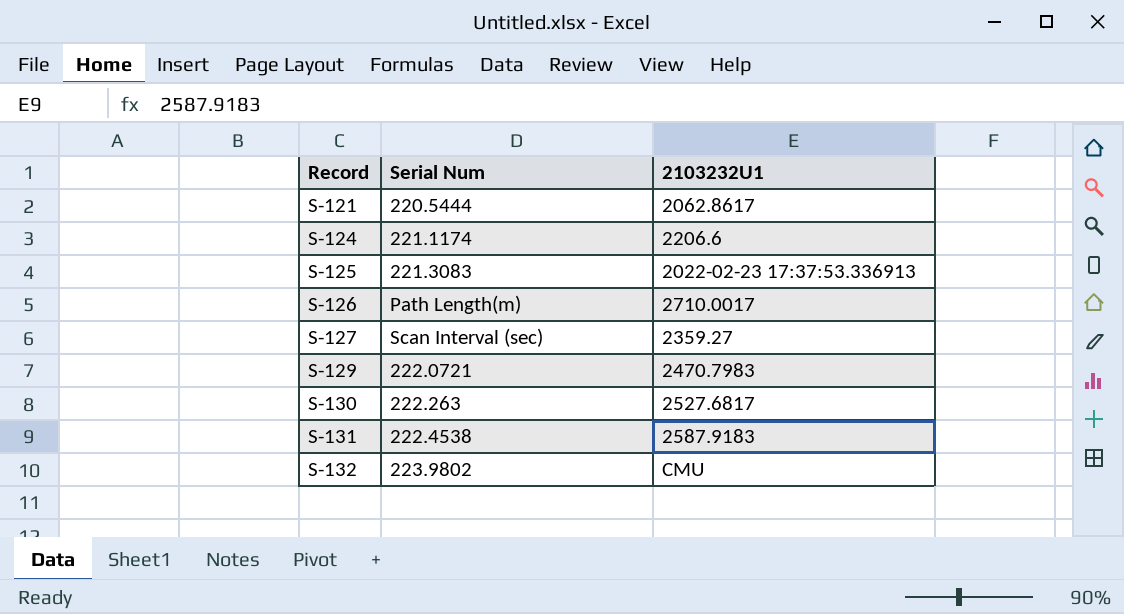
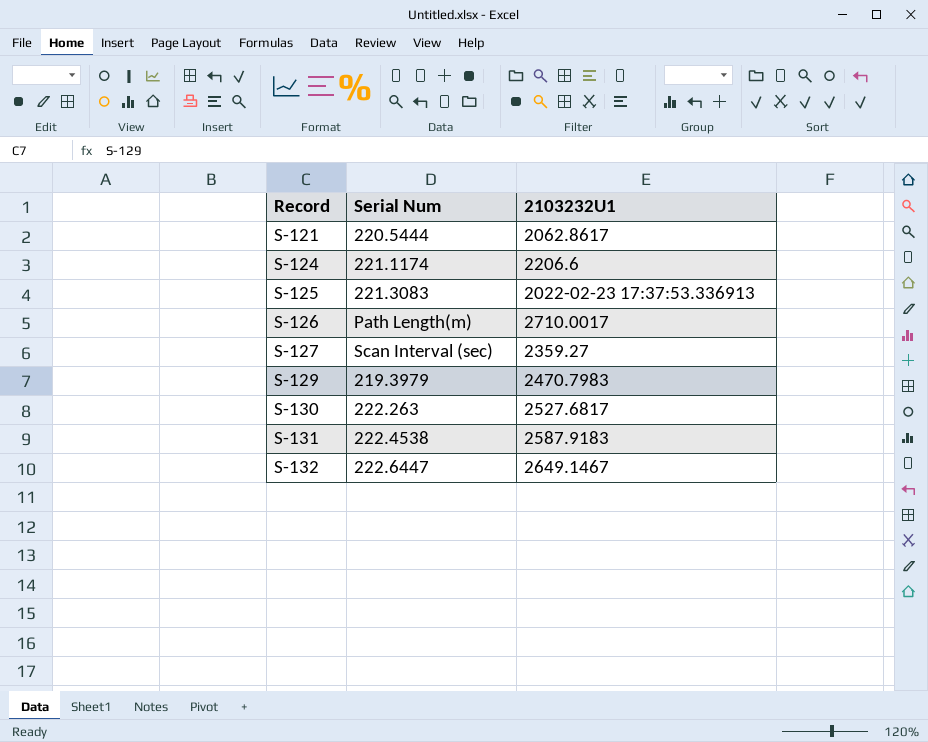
S-129 | Serial Num: 222.0721 -> 219.3979
S-132 | Serial Num: 223.9802 -> 222.6447
S-132 | 2103232U1: CMU -> 2649.1467

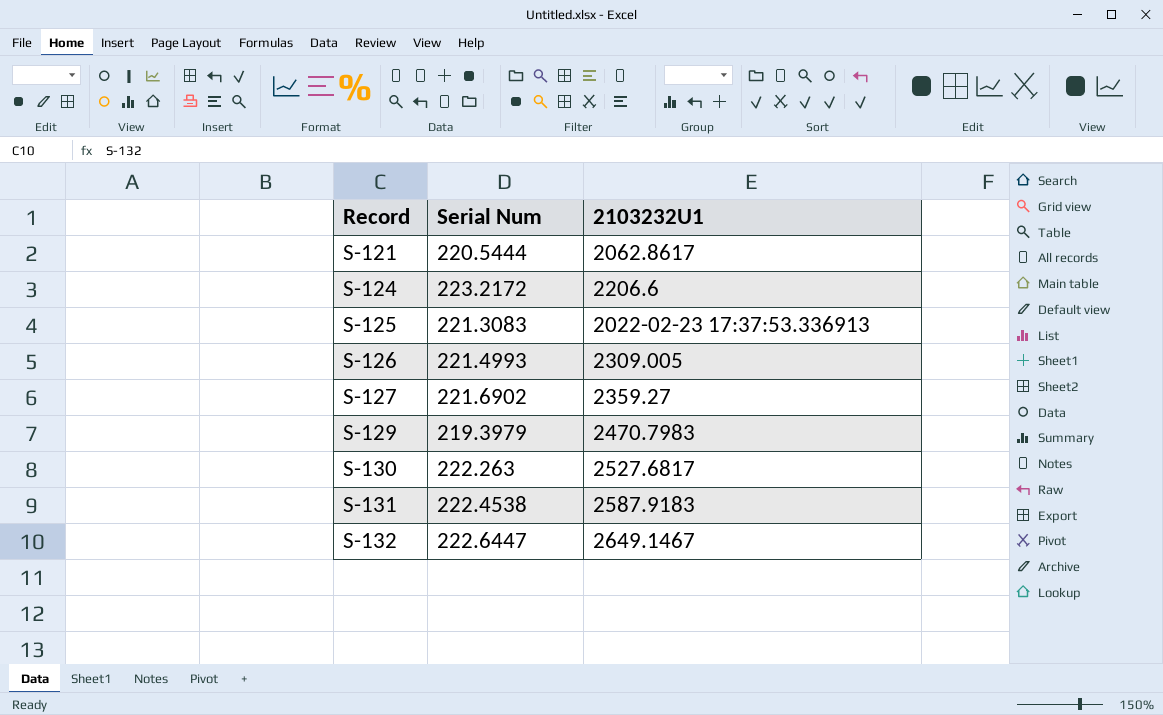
S-124 | Serial Num: 221.1174 -> 223.2172
S-126 | Serial Num: Path Length(m) -> 221.4993
S-126 | 2103232U1: 2710.0017 -> 2309.005
S-127 | Serial Num: Scan Interval (sec) -> 221.6902

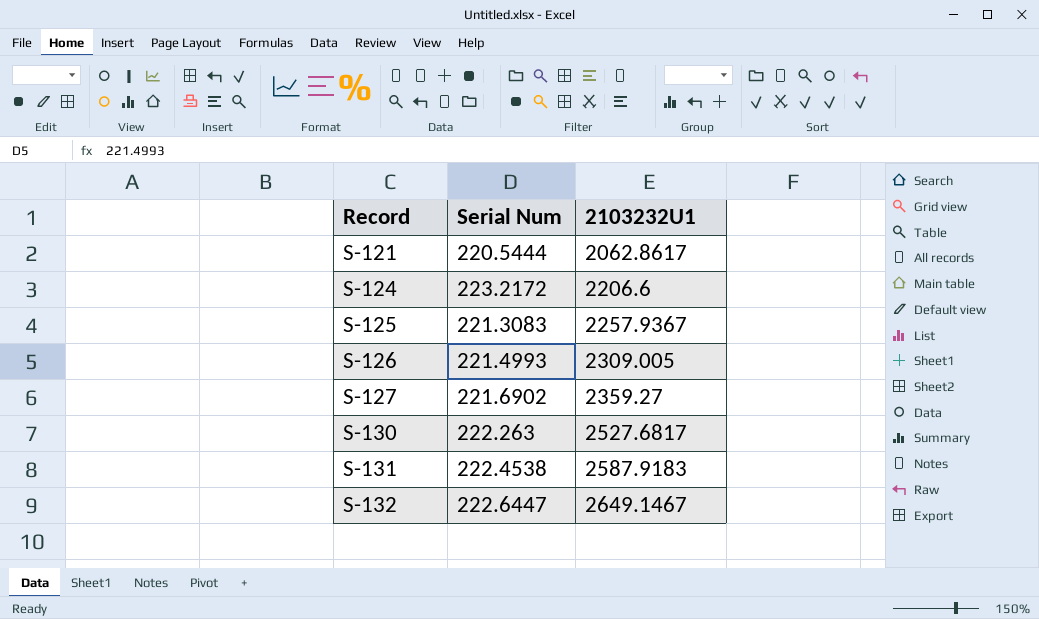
row S-129: 219.3979 | 2470.7983 -> none
S-125 | 2103232U1: 2022-02-23 17:37:53.336913 -> 2257.9367

